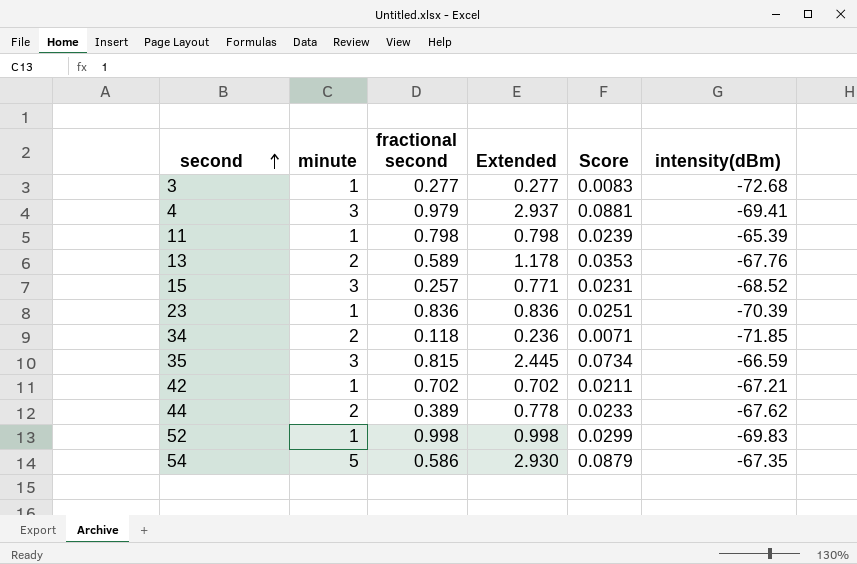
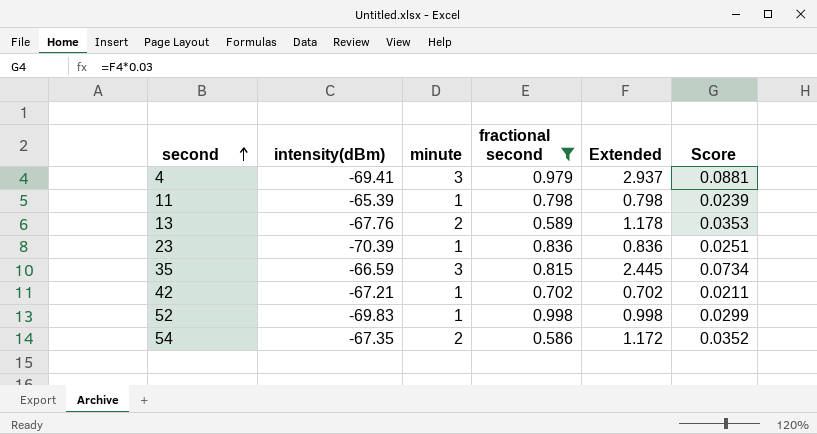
filter: none -> fractional second >= 0.586
column intensity(dBm) | position: 6 -> 2
54 | minute: 5 -> 2
54 | Extended: 2.930 -> 1.172
54 | Score: 0.0879 -> 0.0352

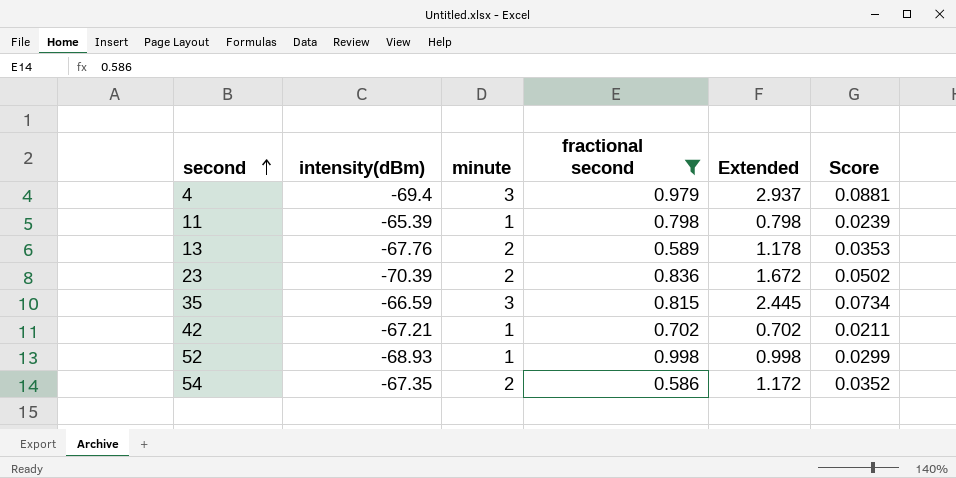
4 | intensity(dBm): -69.41 -> -69.4
23 | minute: 1 -> 2
23 | Extended: 0.836 -> 1.672
23 | Score: 0.0251 -> 0.0502
52 | intensity(dBm): -69.83 -> -68.93

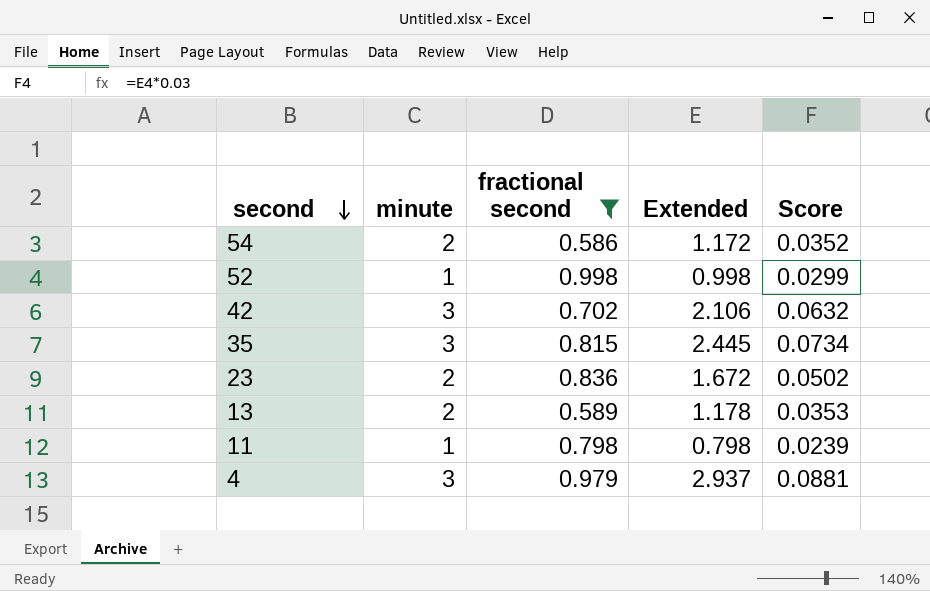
row order: second ascending -> second descending
column intensity(dBm) | position: 2 -> none
42 | minute: 1 -> 3
42 | Extended: 0.702 -> 2.106
42 | Score: 0.0211 -> 0.0632

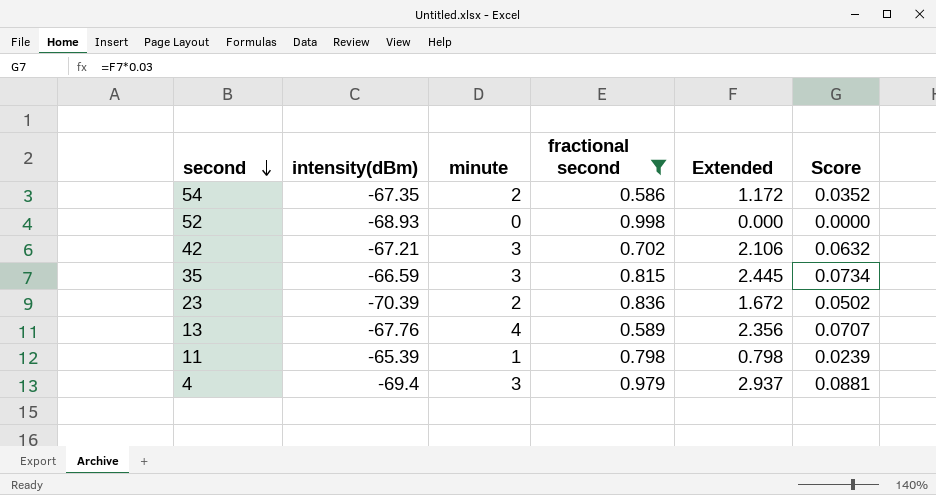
column intensity(dBm) | position: none -> 2
52 | minute: 1 -> 0
52 | Extended: 0.998 -> 0.000
52 | Score: 0.0299 -> 0.0000
13 | minute: 2 -> 4
13 | Extended: 1.178 -> 2.356
13 | Score: 0.0353 -> 0.0707

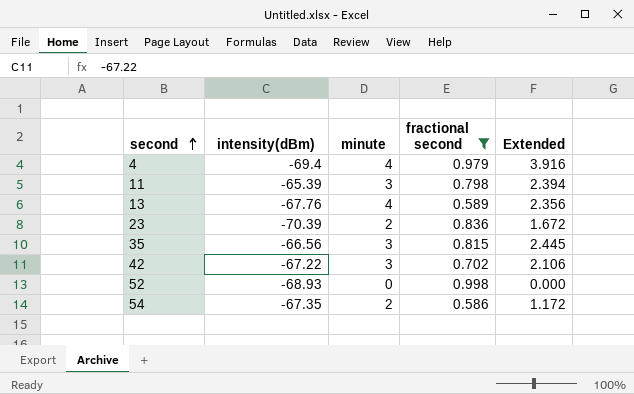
row order: second descending -> second ascending
column Score | formula: [Extended] * 0.03 -> none
4 | minute: 3 -> 4
4 | Extended: 2.937 -> 3.916
11 | minute: 1 -> 3
11 | Extended: 0.798 -> 2.394
35 | intensity(dBm): -66.59 -> -66.56
42 | intensity(dBm): -67.21 -> -67.22

